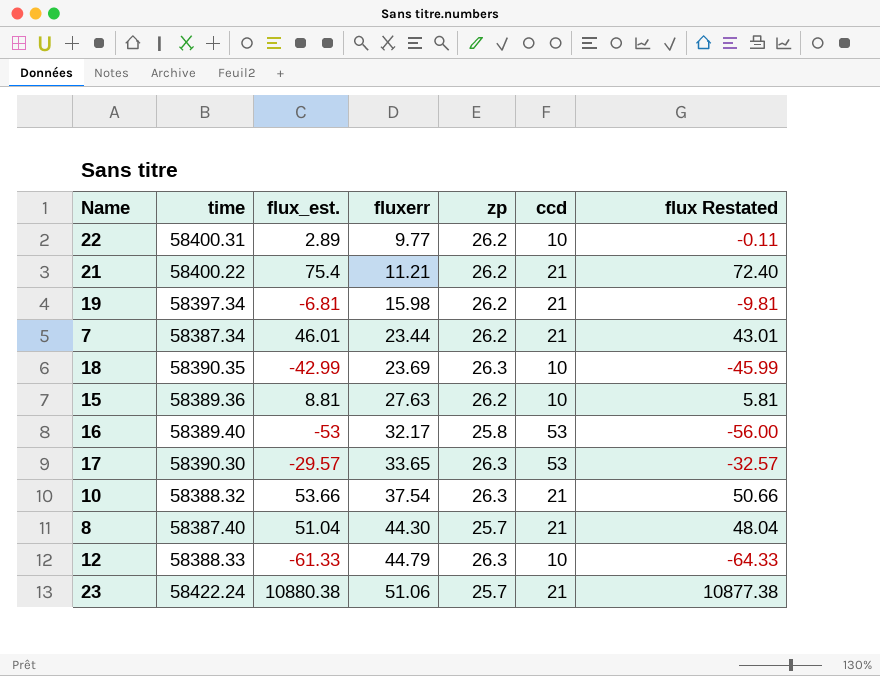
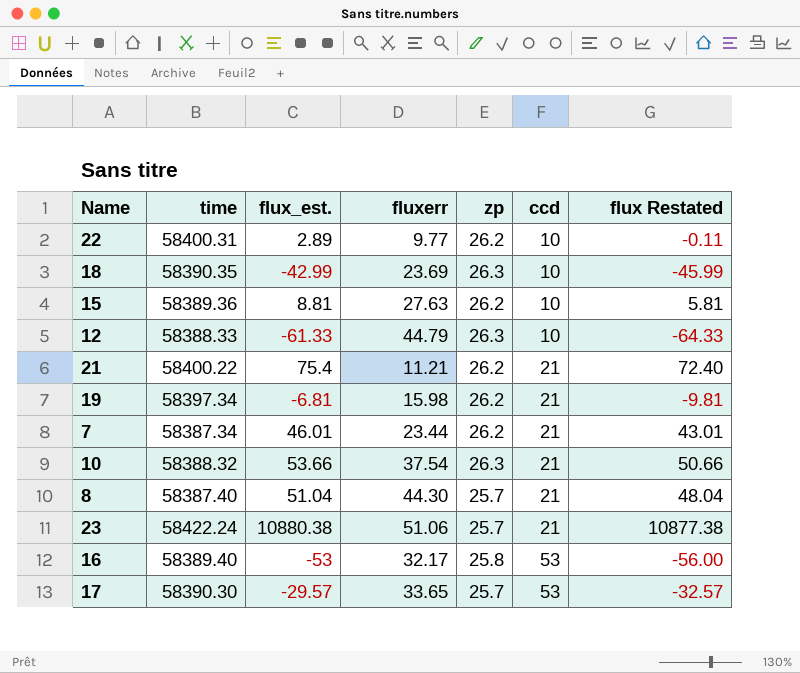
row order: fluxerr ascending -> ccd ascending
17 | zp: 26.3 -> 25.7

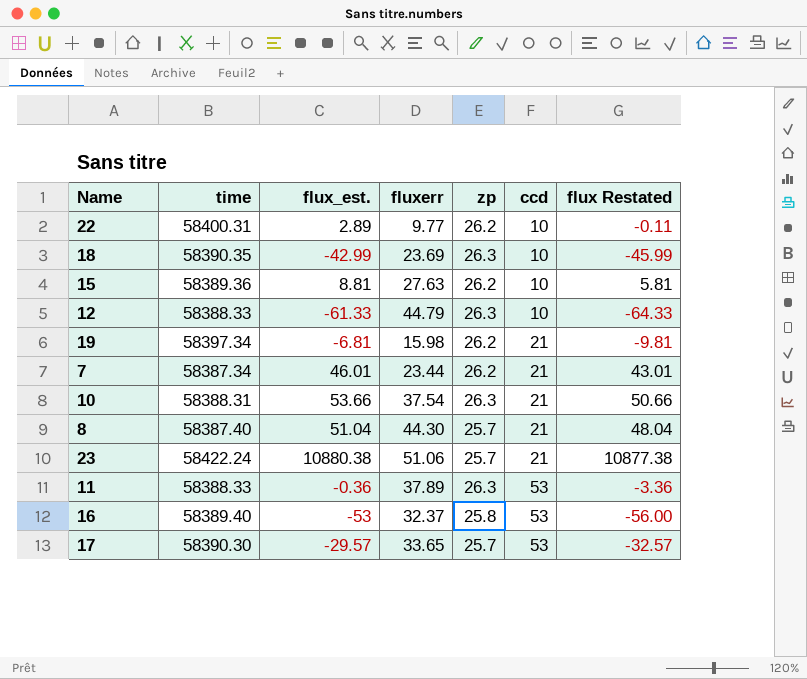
row 21: 58400.22 | 75.4 | 11.21 | 26.2 | 21 | 72.40 -> none
10 | time: 58388.32 -> 58388.31
row 11: none -> 58388.33 | -0.36 | 37.89 | 26.3 | 53 | -3.36
16 | fluxerr: 32.17 -> 32.37

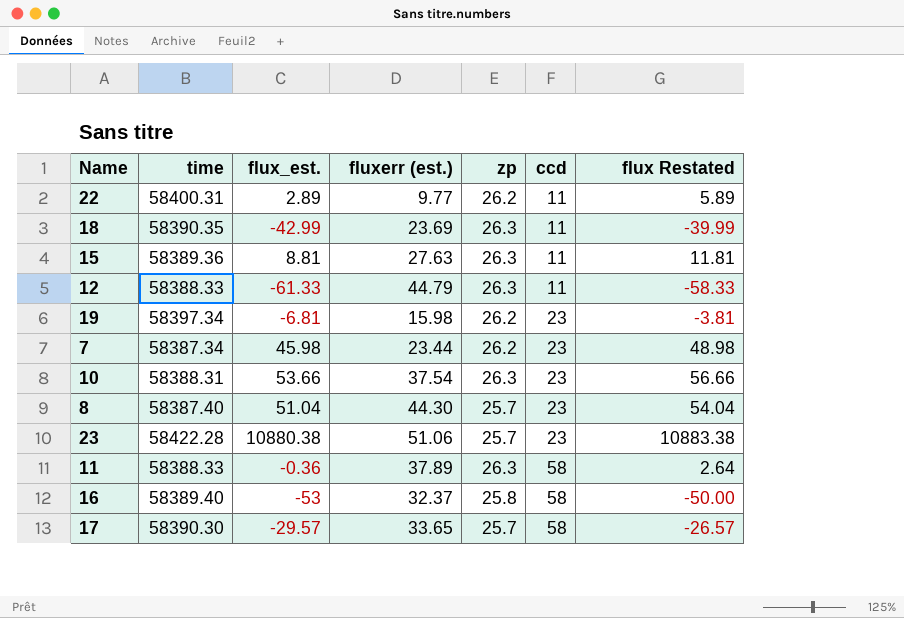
column name: fluxerr -> fluxerr (est.)
column flux Restated | formula: [flux_est.] - 3 -> [flux_est.] + 3
22 | ccd: 10 -> 11
18 | ccd: 10 -> 11
15 | zp: 26.2 -> 26.3
15 | ccd: 10 -> 11
12 | ccd: 10 -> 11
19 | ccd: 21 -> 23
7 | flux_est.: 46.01 -> 45.98
7 | ccd: 21 -> 23
10 | ccd: 21 -> 23
8 | ccd: 21 -> 23
23 | time: 58422.24 -> 58422.28
23 | ccd: 21 -> 23
11 | ccd: 53 -> 58
16 | ccd: 53 -> 58
17 | ccd: 53 -> 58

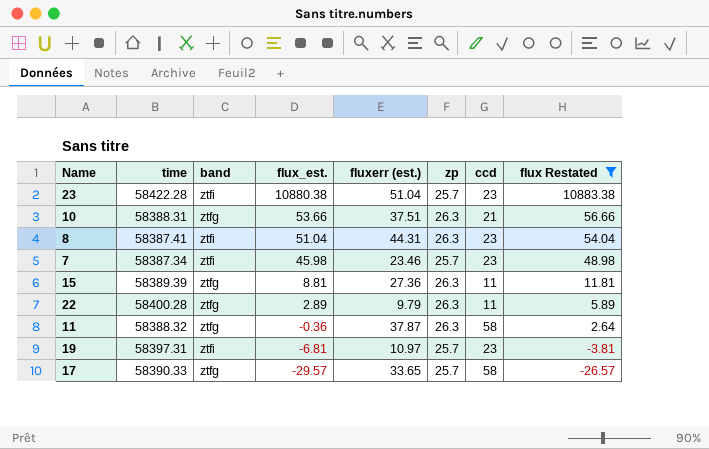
filter: none -> flux Restated >= -26.57
row order: ccd ascending -> flux_est. descending
column band | position: none -> 3
23 | fluxerr (est.): 51.06 -> 51.04
10 | fluxerr (est.): 37.54 -> 37.51
10 | ccd: 23 -> 21
8 | time: 58387.40 -> 58387.41
8 | fluxerr (est.): 44.30 -> 44.31
8 | zp: 25.7 -> 26.3
7 | fluxerr (est.): 23.44 -> 23.46
7 | zp: 26.2 -> 25.7
15 | time: 58389.36 -> 58389.39
15 | fluxerr (est.): 27.63 -> 27.36
22 | time: 58400.31 -> 58400.28
22 | fluxerr (est.): 9.77 -> 9.79
22 | zp: 26.2 -> 26.3
11 | time: 58388.33 -> 58388.32
11 | fluxerr (est.): 37.89 -> 37.87
19 | time: 58397.34 -> 58397.31
19 | fluxerr (est.): 15.98 -> 10.97
19 | zp: 26.2 -> 25.7
17 | time: 58390.30 -> 58390.33

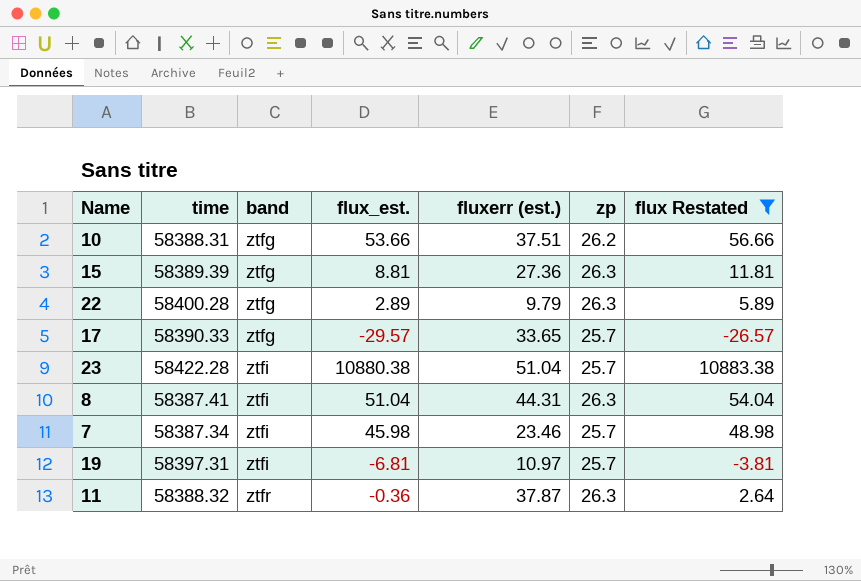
row order: flux_est. descending -> band ascending
column ccd | position: 7 -> none
10 | zp: 26.3 -> 26.2
11 | band: ztfg -> ztfr

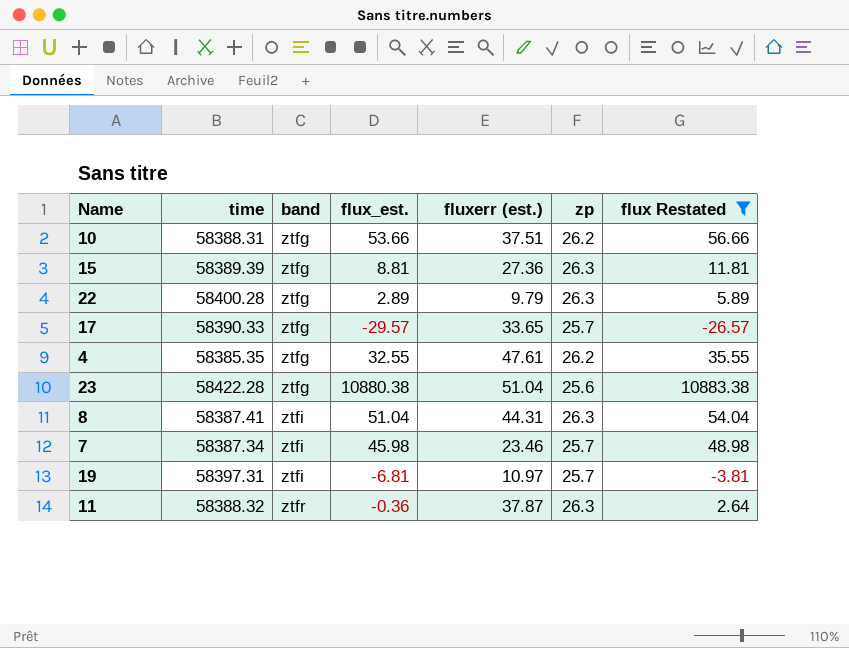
row 4: none -> 58385.35 | ztfg | 32.55 | 47.61 | 26.2 | 35.55
23 | band: ztfi -> ztfg
23 | zp: 25.7 -> 25.6

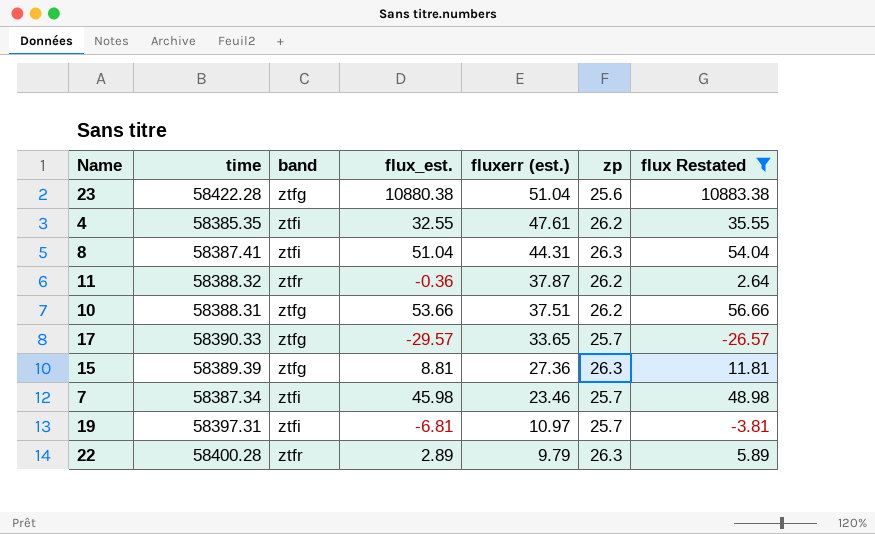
row order: band ascending -> fluxerr (est.) descending
4 | band: ztfg -> ztfi
11 | zp: 26.3 -> 26.2
22 | band: ztfg -> ztfr

